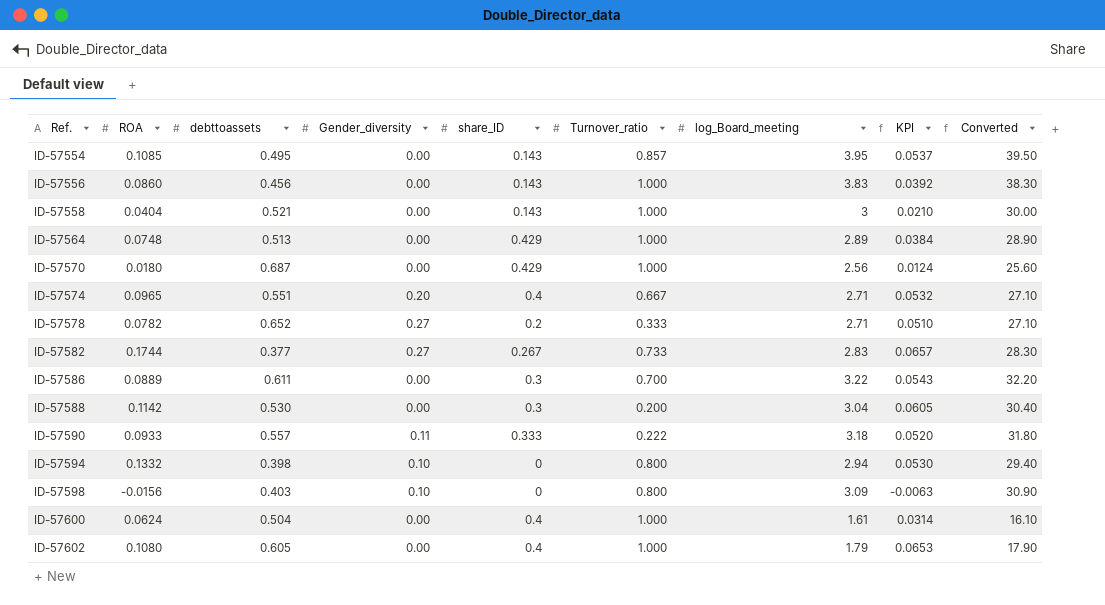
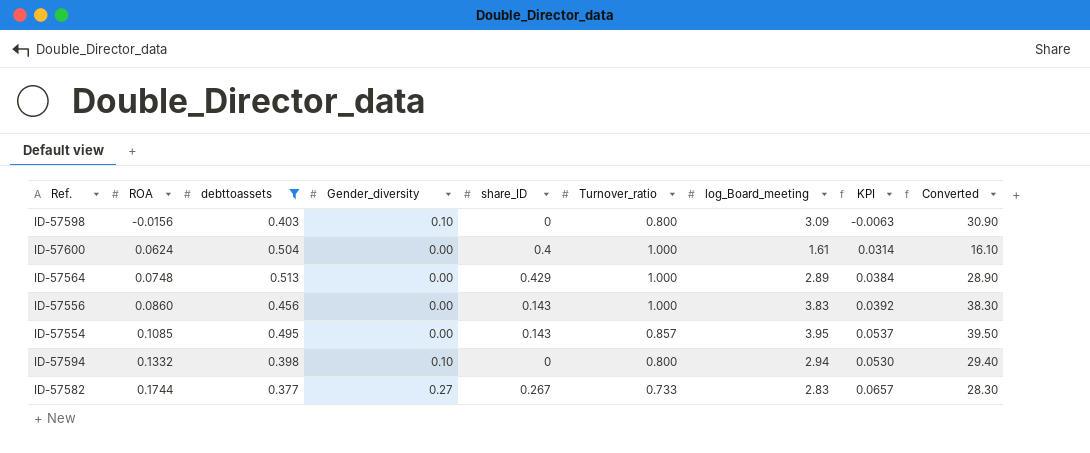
filter: none -> debttoassets <= 0.513
row order: Ref. ascending -> ROA ascending

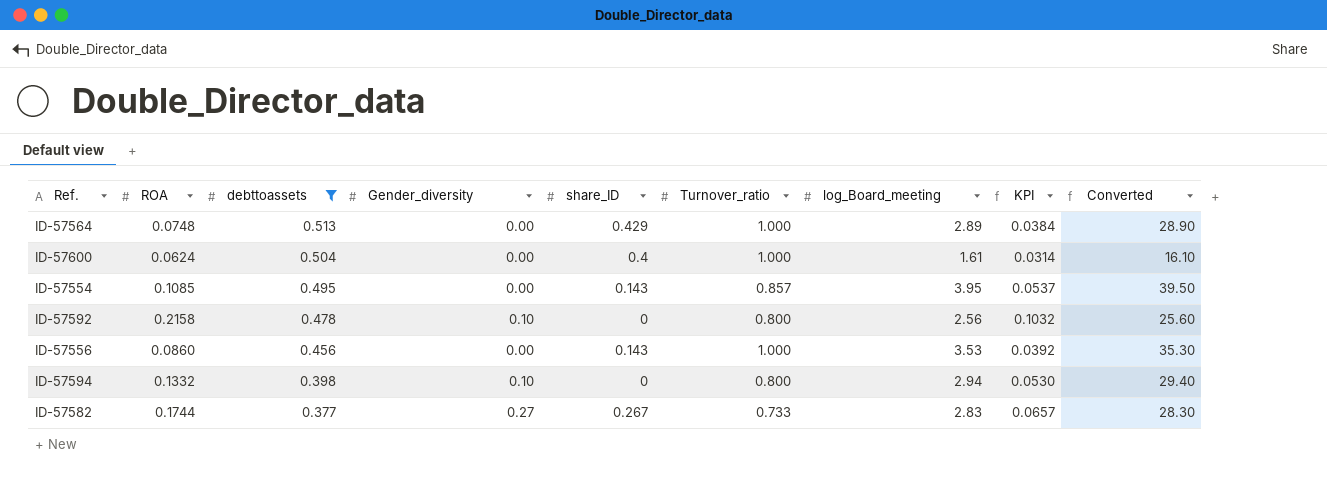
row order: ROA ascending -> debttoassets descending
row ID-57598: -0.0156 | 0.403 | 0.10 | 0 | 0.800 | 3.09 | -0.0063 | 30.90 -> none
row ID-57592: none -> 0.2158 | 0.478 | 0.10 | 0 | 0.800 | 2.56 | 0.1032 | 25.60
ID-57556 | log_Board_meeting: 3.83 -> 3.53
ID-57556 | Converted: 38.30 -> 35.30

